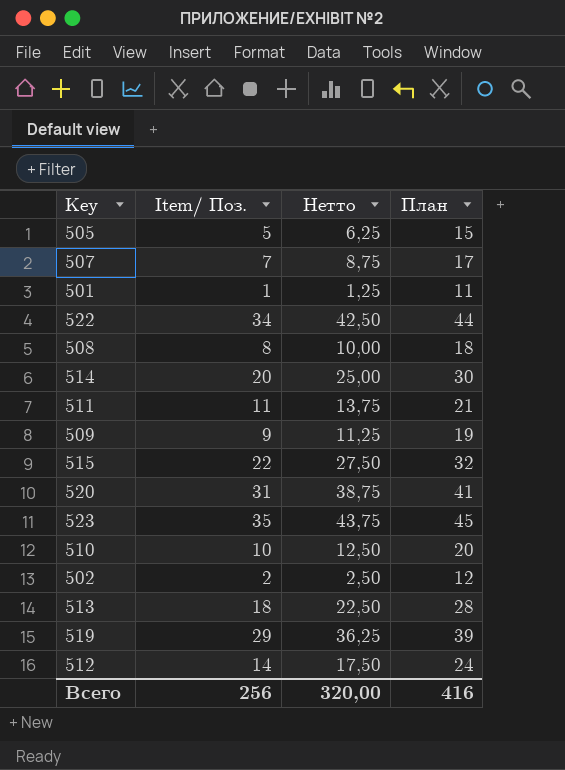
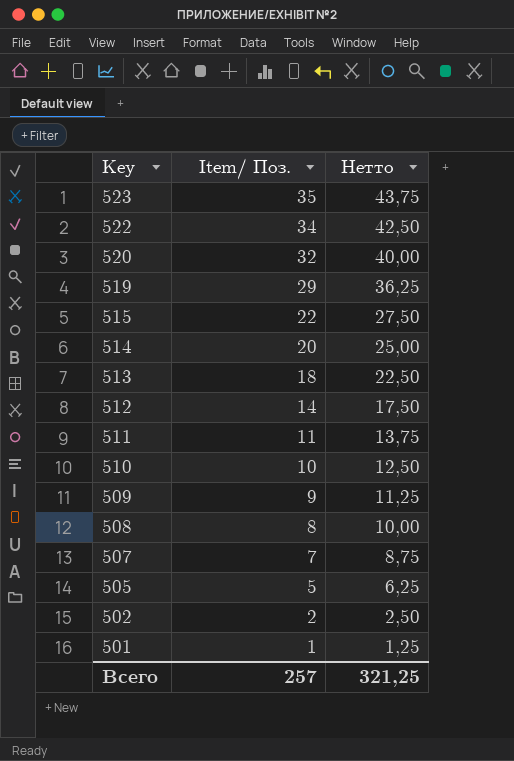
row order: none -> Key descending
column План | formula: [Item/ Поз.] + 10 -> none
520 | Item/ Поз.: 31 -> 32
520 | Нетто: 38,75 -> 40,00
Всего | Item/ Поз.: 256 -> 257
Всего | Нетто: 320,00 -> 321,25

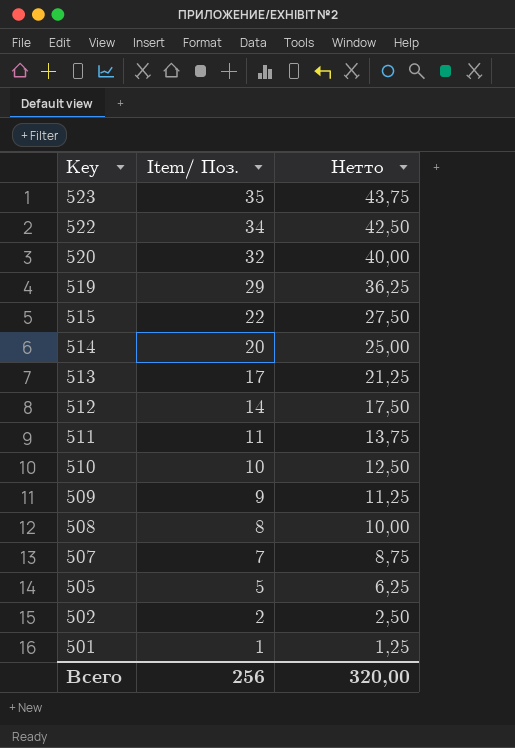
513 | Item/ Поз.: 18 -> 17
513 | Нетто: 22,50 -> 21,25
Всего | Item/ Поз.: 257 -> 256
Всего | Нетто: 321,25 -> 320,00

